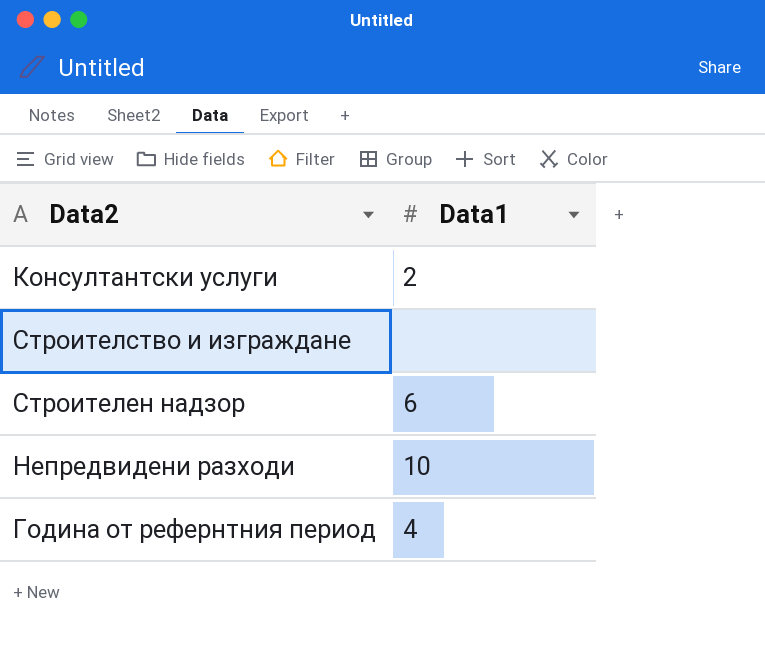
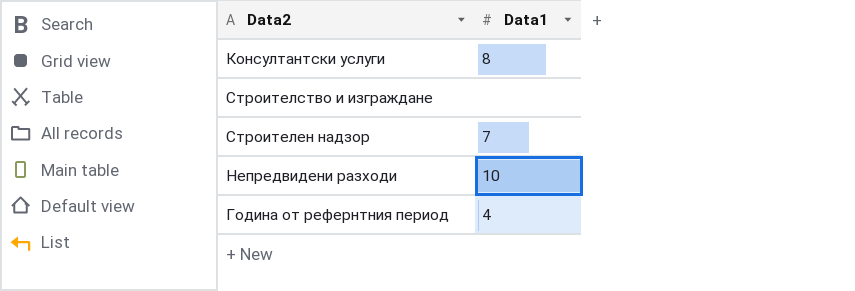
Консултантски услуги | Data1: 2 -> 8
Строителен надзор | Data1: 6 -> 7

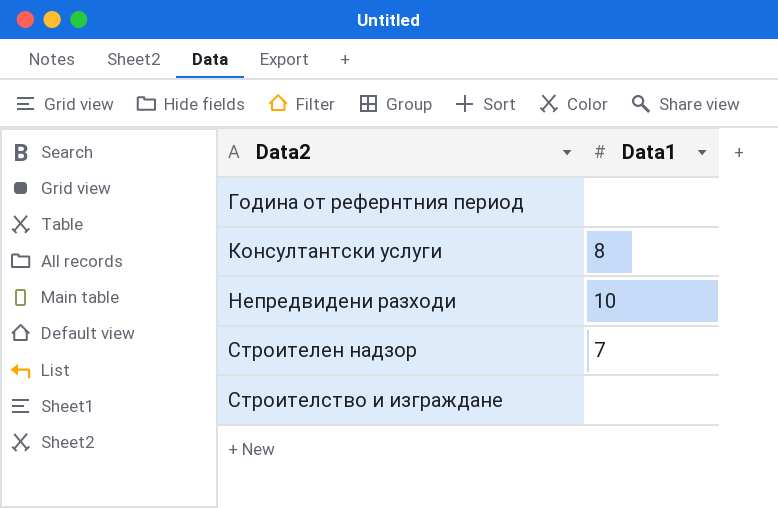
row order: none -> Data2 ascending
Година от рефернтния период | Data1: 4 -> none

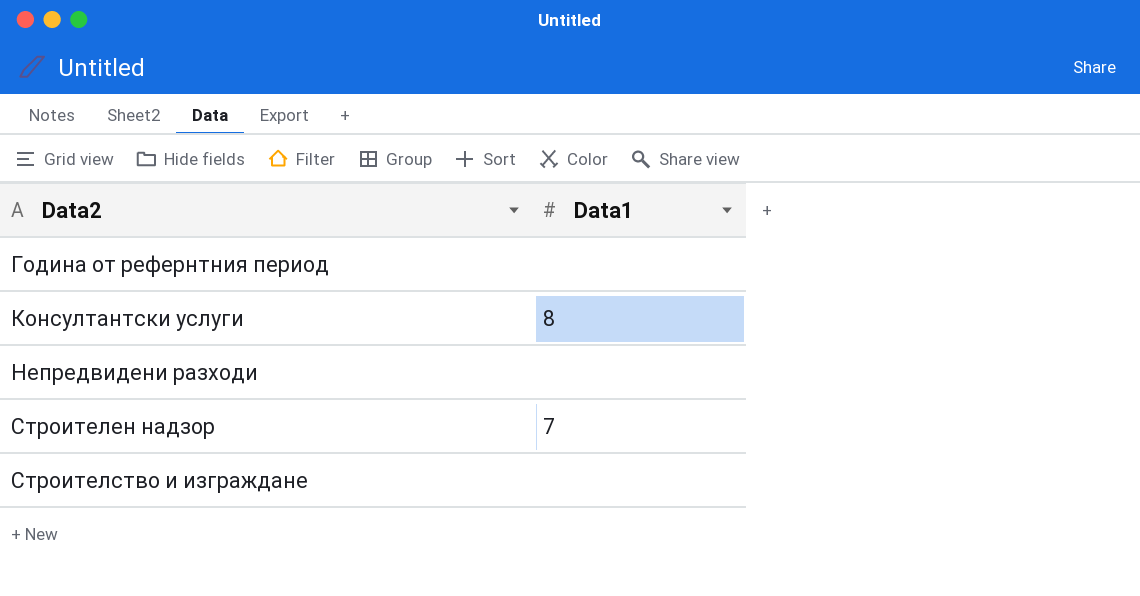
Непредвидени разходи | Data1: 10 -> none

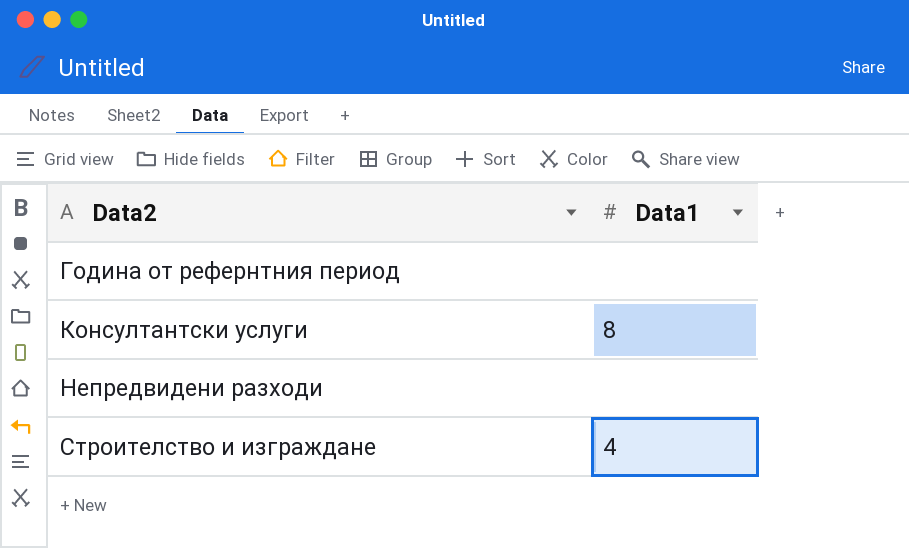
row Строителен надзор: 7 -> none
Строителство и изграждане | Data1: none -> 4

